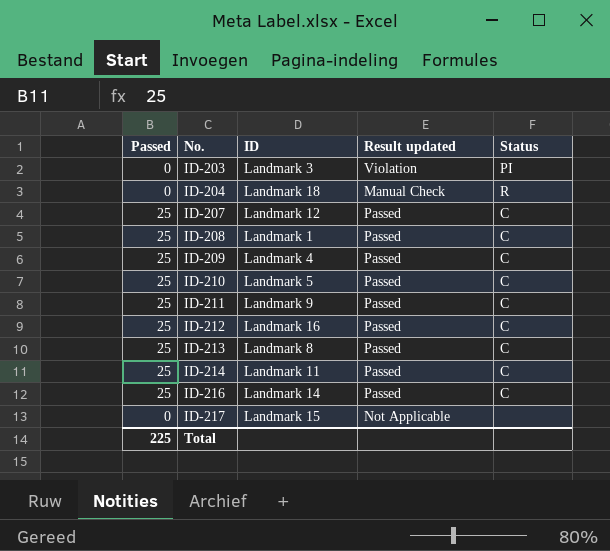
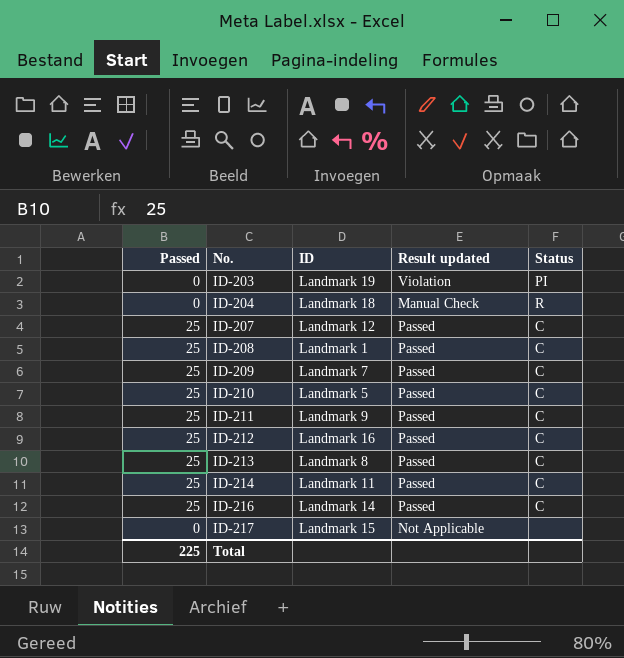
ID-203 | ID: Landmark 3 -> Landmark 19
ID-209 | ID: Landmark 4 -> Landmark 7

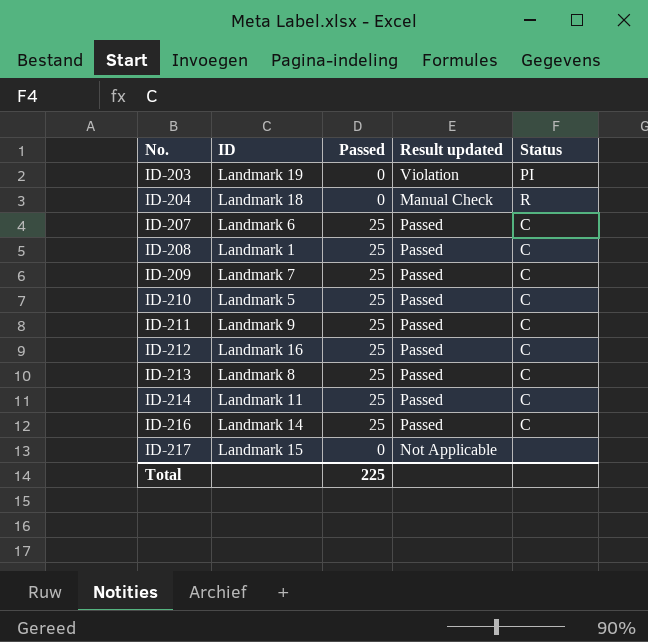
column Passed | position: 1 -> 3
ID-207 | ID: Landmark 12 -> Landmark 6

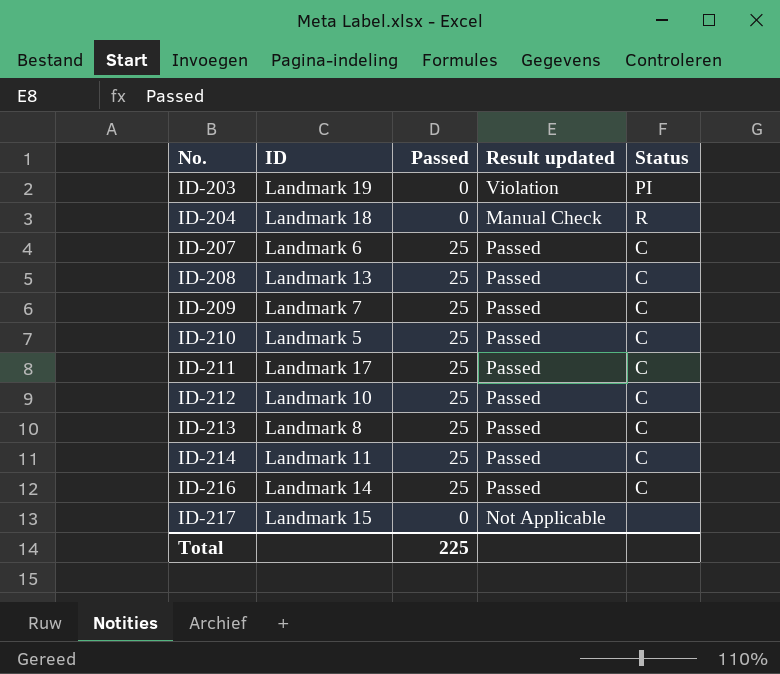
ID-208 | ID: Landmark 1 -> Landmark 13
ID-211 | ID: Landmark 9 -> Landmark 17
ID-212 | ID: Landmark 16 -> Landmark 10

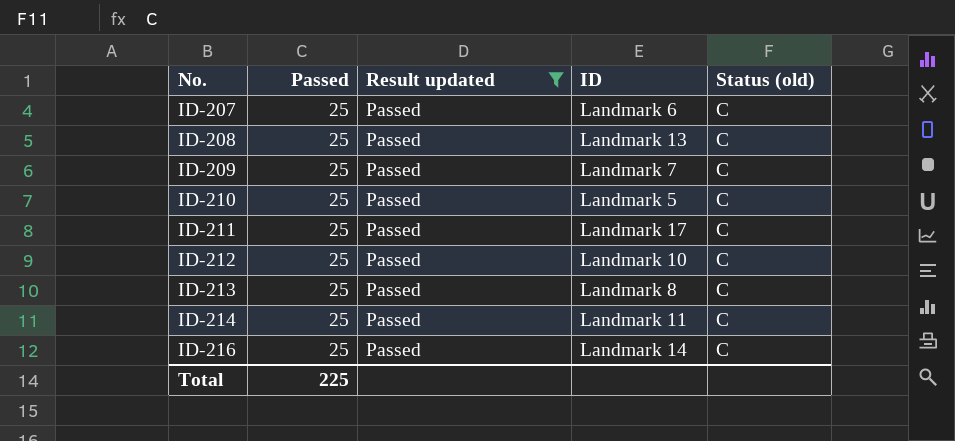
filter: none -> Result updated = Passed
column ID | position: 2 -> 4
column name: Status -> Status (old)

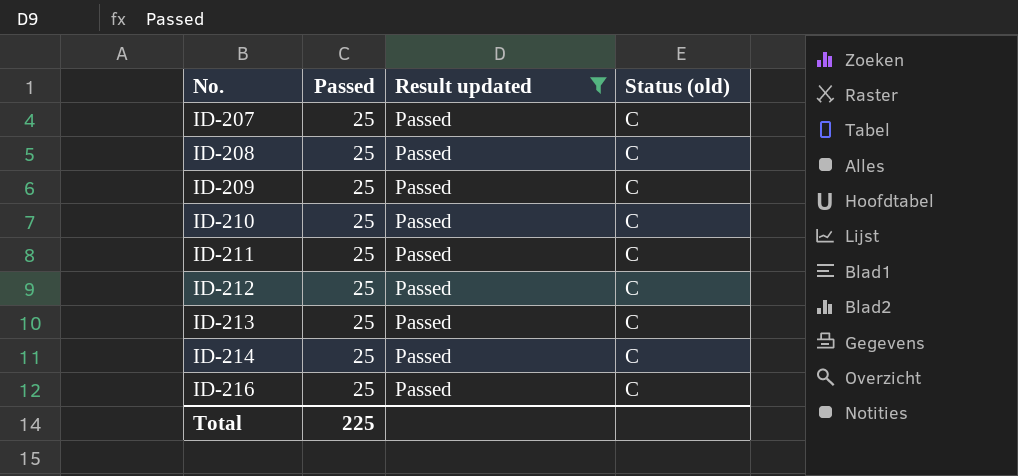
column ID | position: 4 -> none

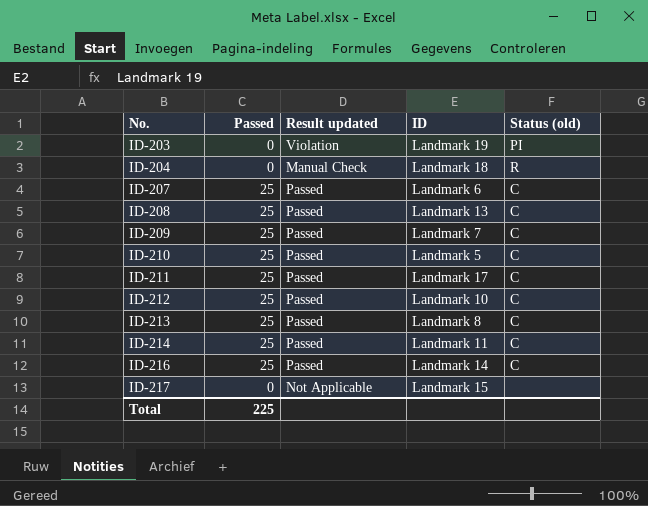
filter: Result updated = Passed -> none
column ID | position: none -> 4

